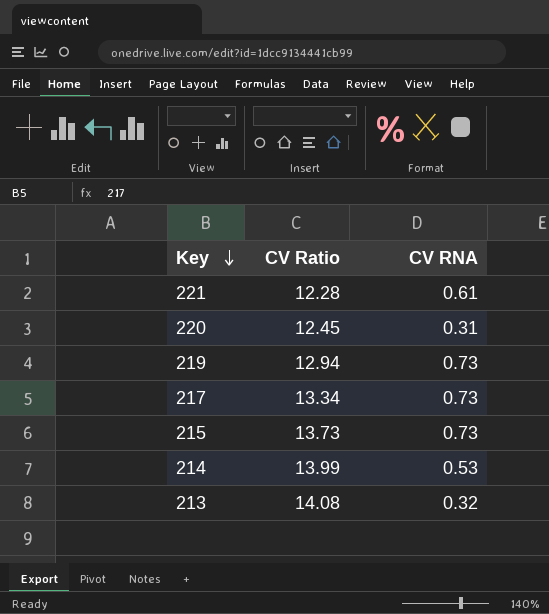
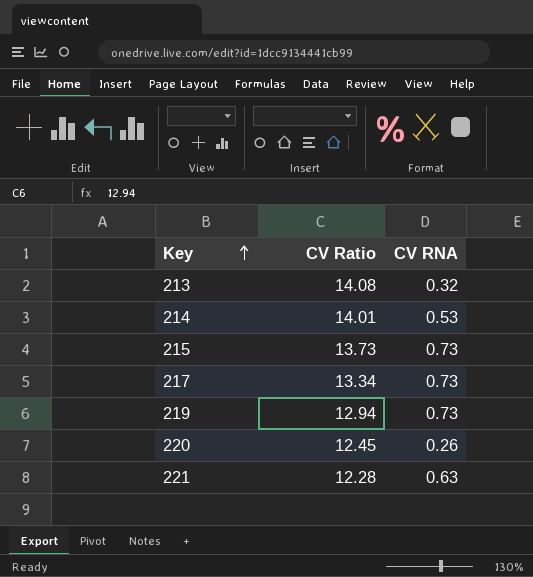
row order: Key descending -> Key ascending
214 | CV Ratio: 13.99 -> 14.01
220 | CV RNA: 0.31 -> 0.26
221 | CV RNA: 0.61 -> 0.63

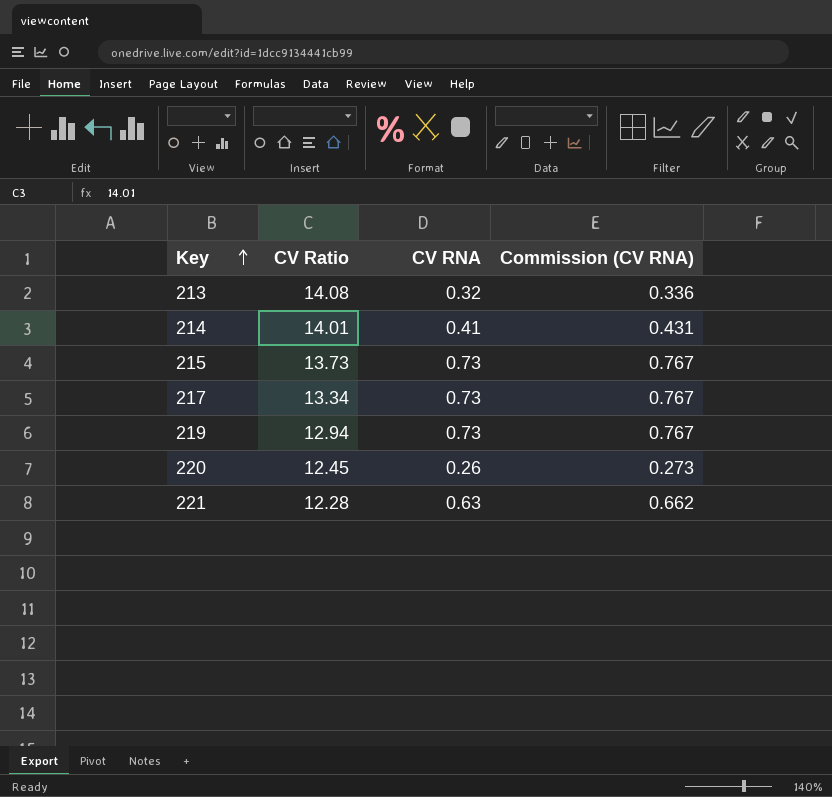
column Commission (CV RNA) | formula: none -> [CV RNA] * 1.05
214 | CV RNA: 0.53 -> 0.41

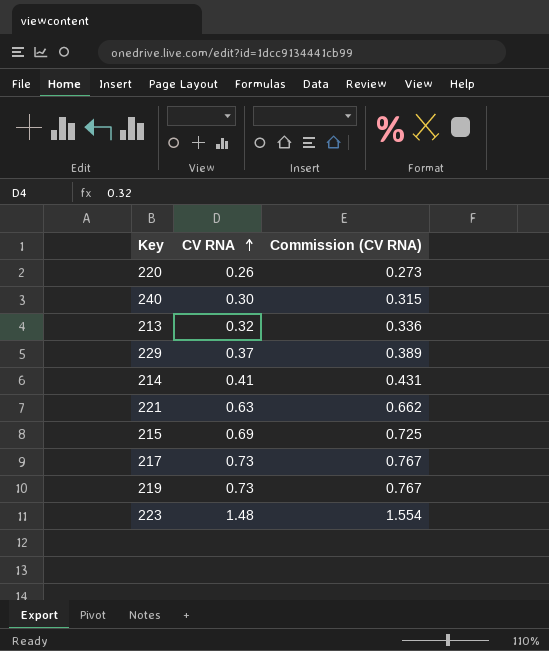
row order: Key ascending -> CV RNA ascending
column CV Ratio | position: 2 -> none
row 240: none -> 0.30 | 0.315
row 229: none -> 0.37 | 0.389
215 | CV RNA: 0.73 -> 0.69
215 | Commission (CV RNA): 0.767 -> 0.725
row 223: none -> 1.48 | 1.554

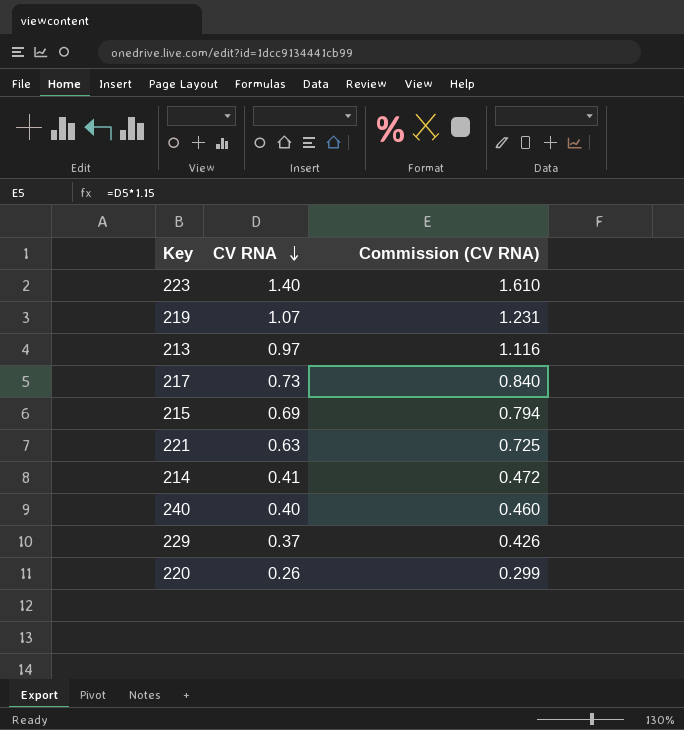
row order: CV RNA ascending -> CV RNA descending
column Commission (CV RNA) | formula: [CV RNA] * 1.05 -> [CV RNA] * 1.15
223 | CV RNA: 1.48 -> 1.40
219 | CV RNA: 0.73 -> 1.07
213 | CV RNA: 0.32 -> 0.97
240 | CV RNA: 0.30 -> 0.40

